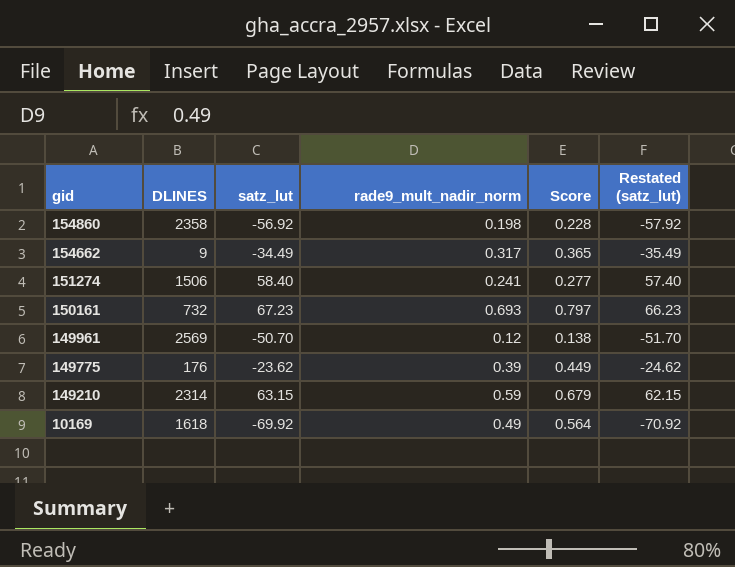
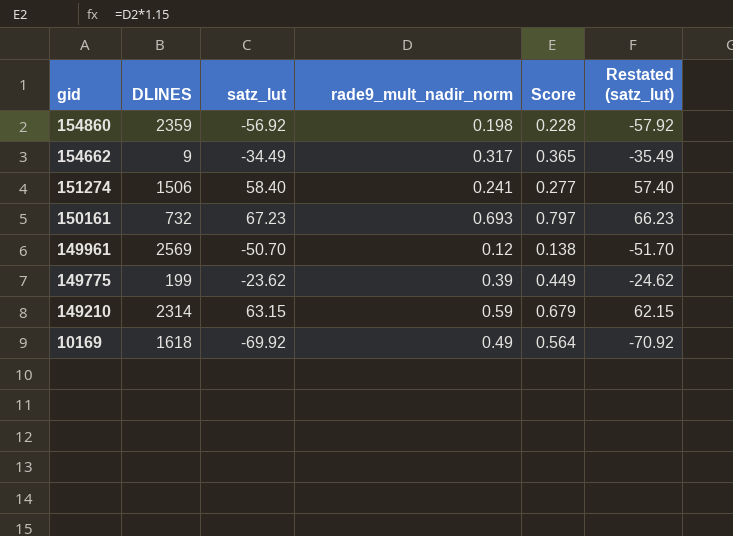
154860 | DLINES: 2358 -> 2359
149775 | DLINES: 176 -> 199

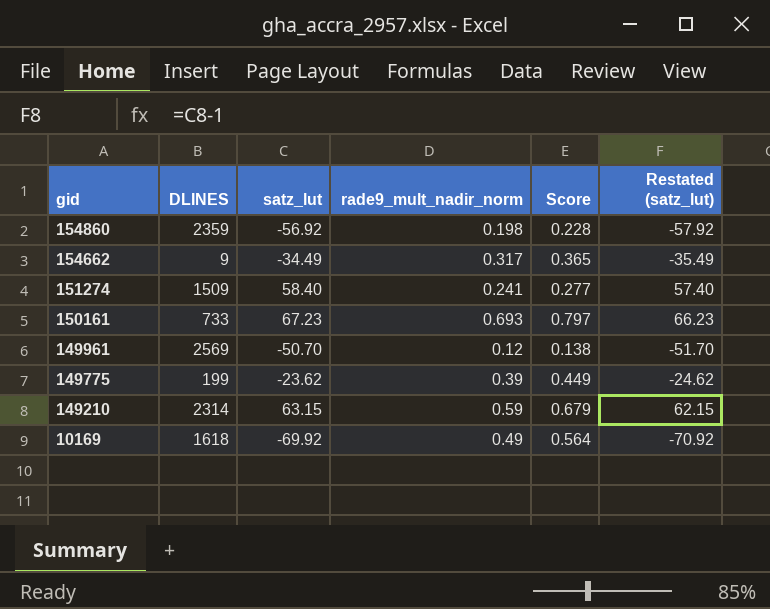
151274 | DLINES: 1506 -> 1509
150161 | DLINES: 732 -> 733

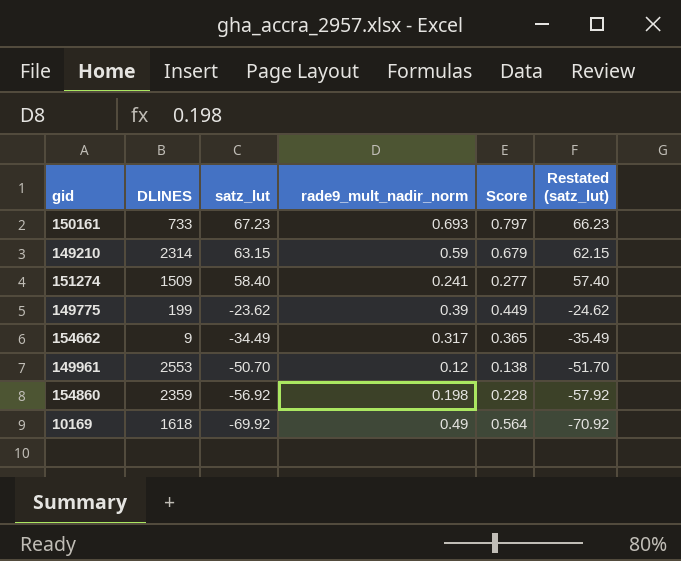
row order: gid descending -> satz_lut descending
149961 | DLINES: 2569 -> 2553

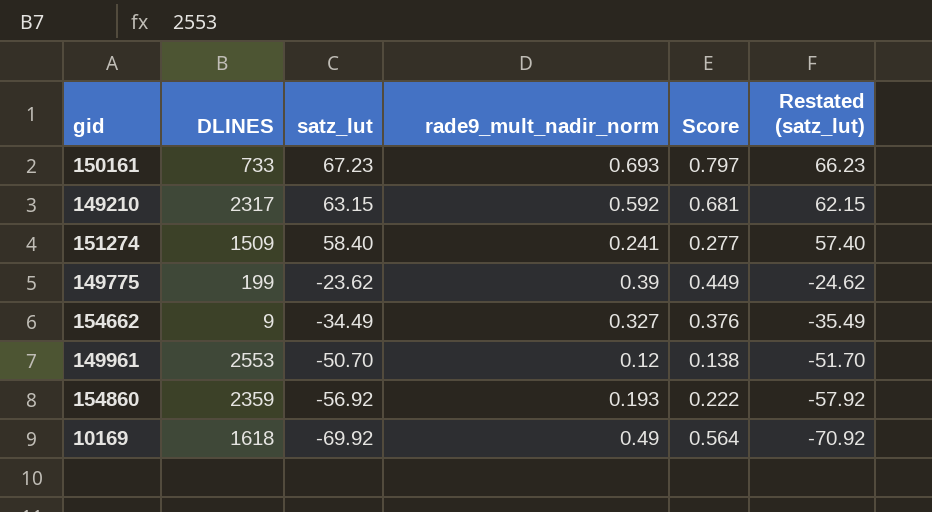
149210 | DLINES: 2314 -> 2317
149210 | rade9_mult_nadir_norm: 0.59 -> 0.592
149210 | Score: 0.679 -> 0.681
154662 | rade9_mult_nadir_norm: 0.317 -> 0.327
154662 | Score: 0.365 -> 0.376
154860 | rade9_mult_nadir_norm: 0.198 -> 0.193
154860 | Score: 0.228 -> 0.222

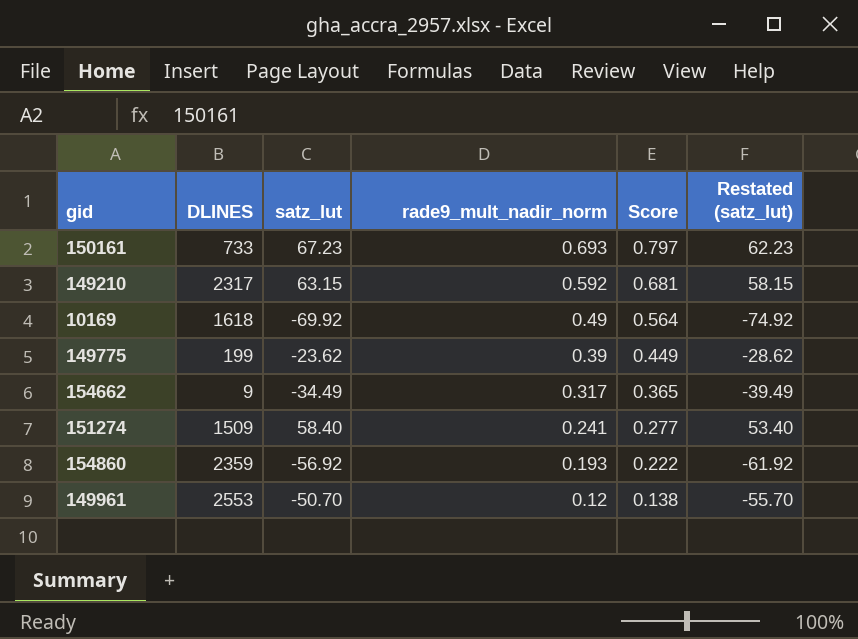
row order: satz_lut descending -> rade9_mult_nadir_norm descending
column Restated (satz_lut) | formula: [satz_lut] - 1 -> [satz_lut] - 5
154662 | rade9_mult_nadir_norm: 0.327 -> 0.317
154662 | Score: 0.376 -> 0.365

